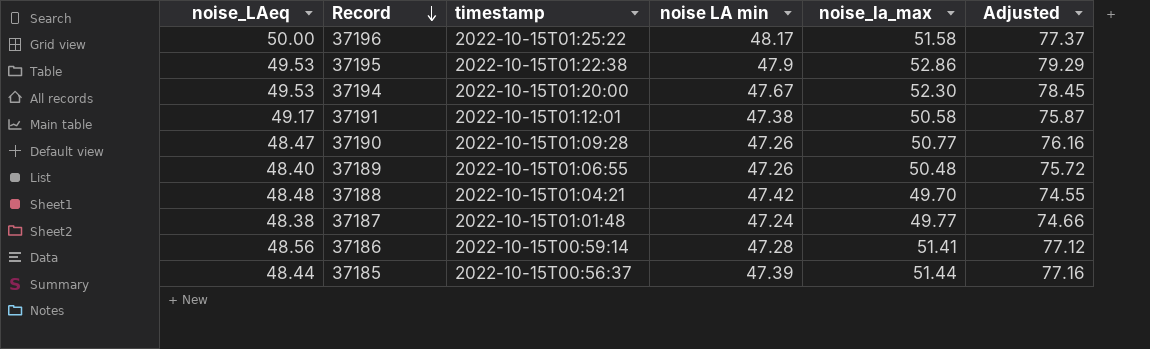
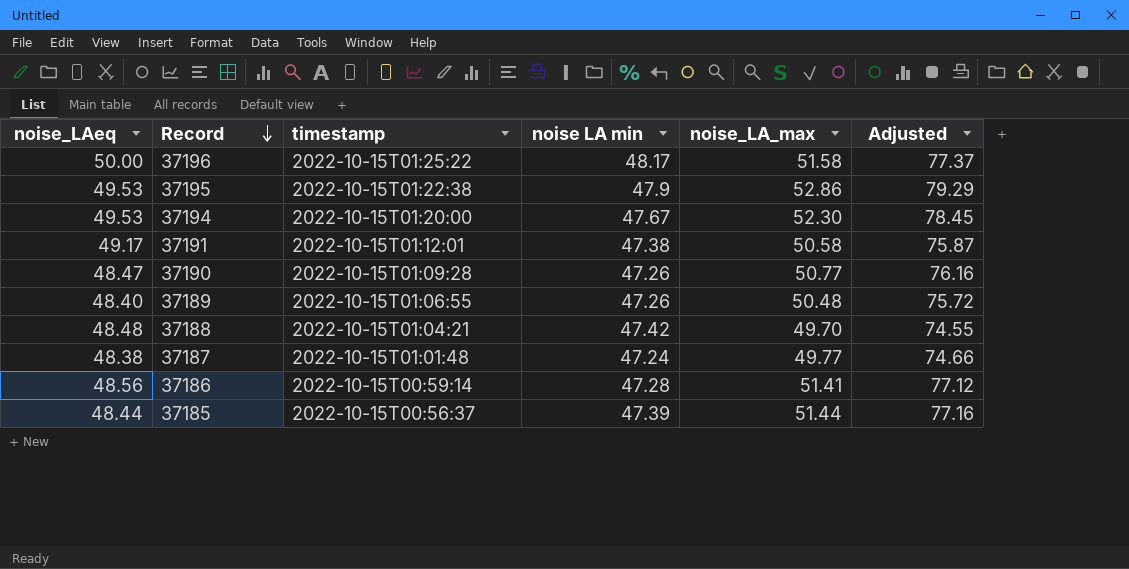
column name: noise_la_max -> noise_LA_max

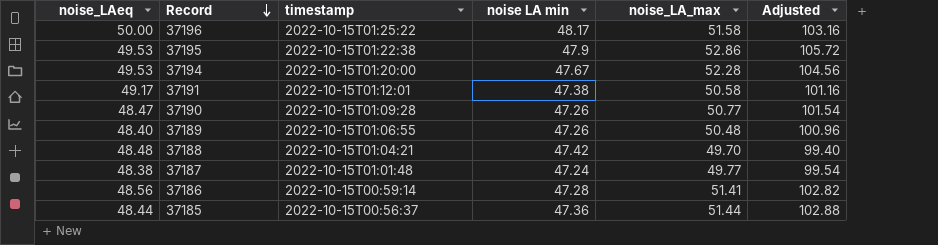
column Adjusted | formula: [noise_LA_max] * 1.5 -> [noise_LA_max] * 2
37194 | noise_LA_max: 52.30 -> 52.28
37185 | noise LA min: 47.39 -> 47.36

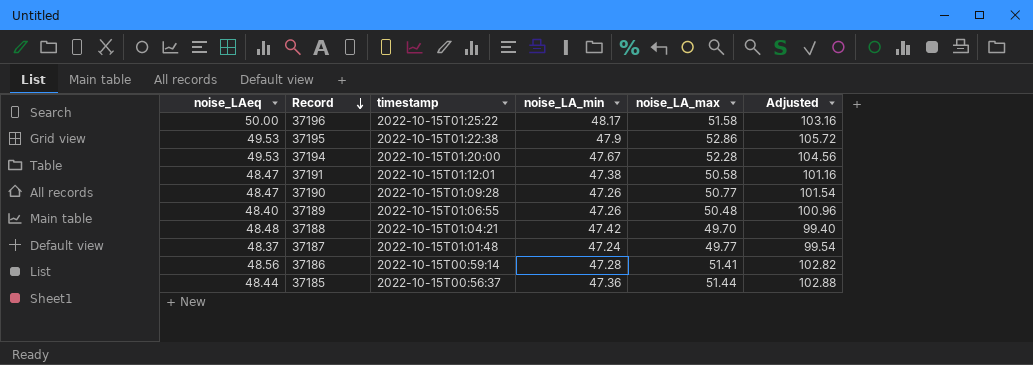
column name: noise LA min -> noise_LA_min
37191 | noise_LAeq: 49.17 -> 48.47
37187 | noise_LAeq: 48.38 -> 48.37

